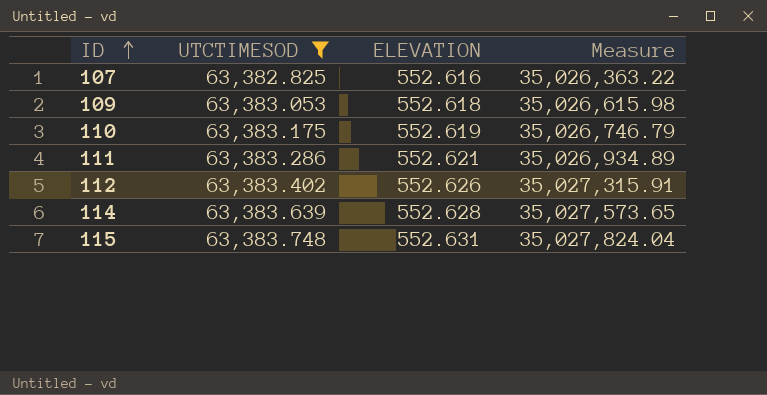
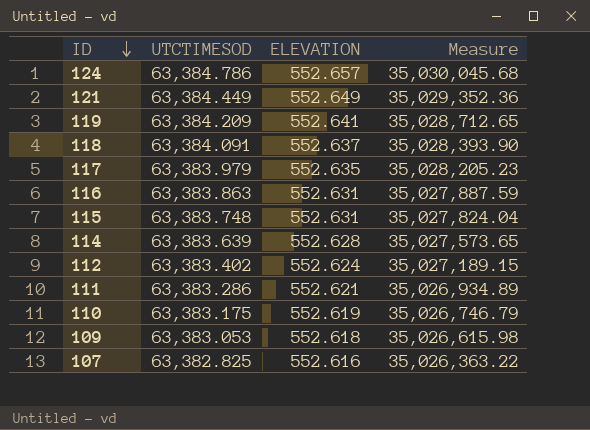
filter: UTCTIMESOD <= 63,383.748 -> none
row order: ID ascending -> ID descending
112 | ELEVATION: 552.626 -> 552.624
112 | Measure: 35,027,315.91 -> 35,027,189.15

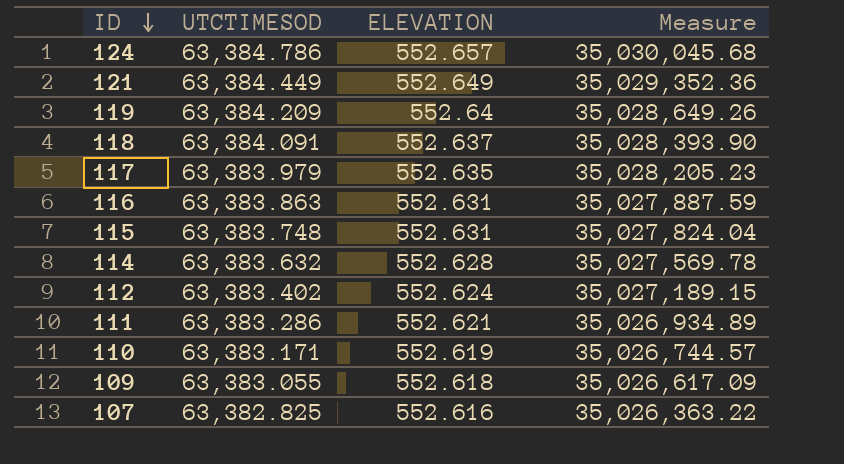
119 | ELEVATION: 552.641 -> 552.64
119 | Measure: 35,028,712.65 -> 35,028,649.26
114 | UTCTIMESOD: 63,383.639 -> 63,383.632
114 | Measure: 35,027,573.65 -> 35,027,569.78
110 | UTCTIMESOD: 63,383.175 -> 63,383.171
110 | Measure: 35,026,746.79 -> 35,026,744.57
109 | UTCTIMESOD: 63,383.053 -> 63,383.055
109 | Measure: 35,026,615.98 -> 35,026,617.09

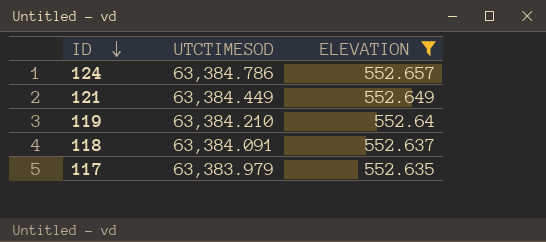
filter: none -> ELEVATION >= 552.635
column Measure | formula: [UTCTIMESOD] * [ELEVATION] -> none
119 | UTCTIMESOD: 63,384.209 -> 63,384.210

